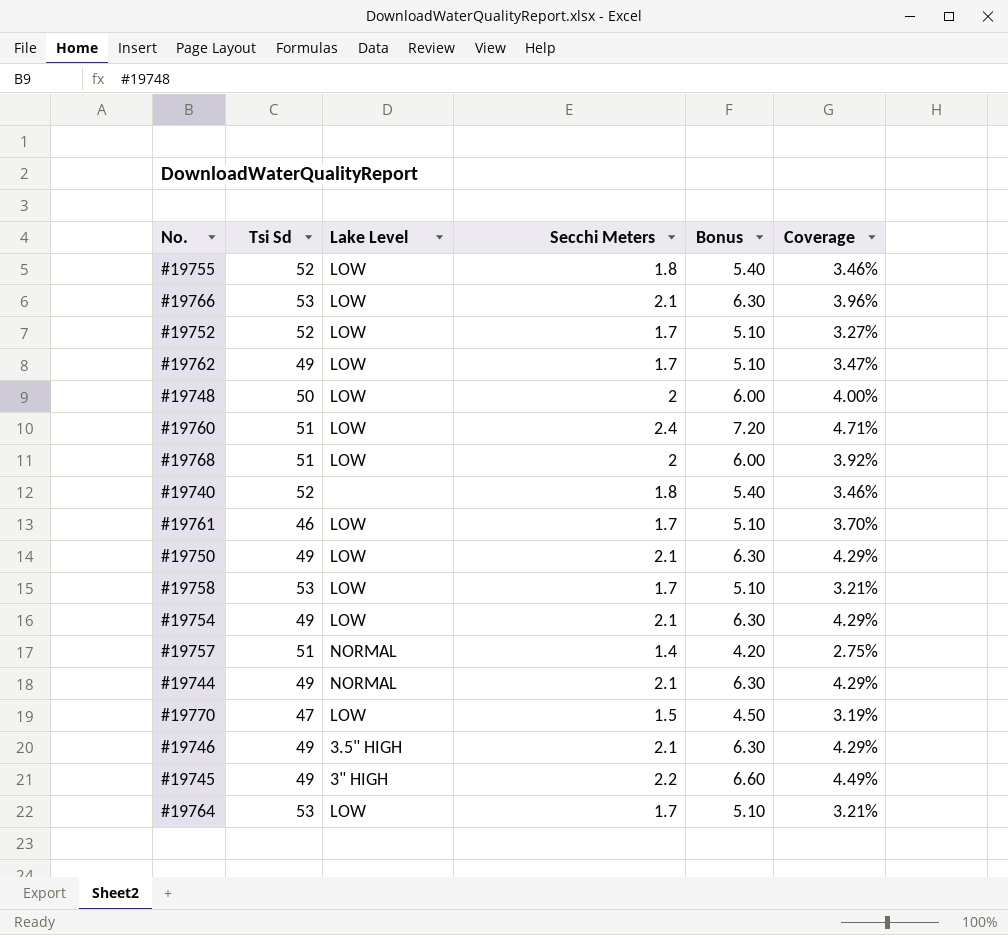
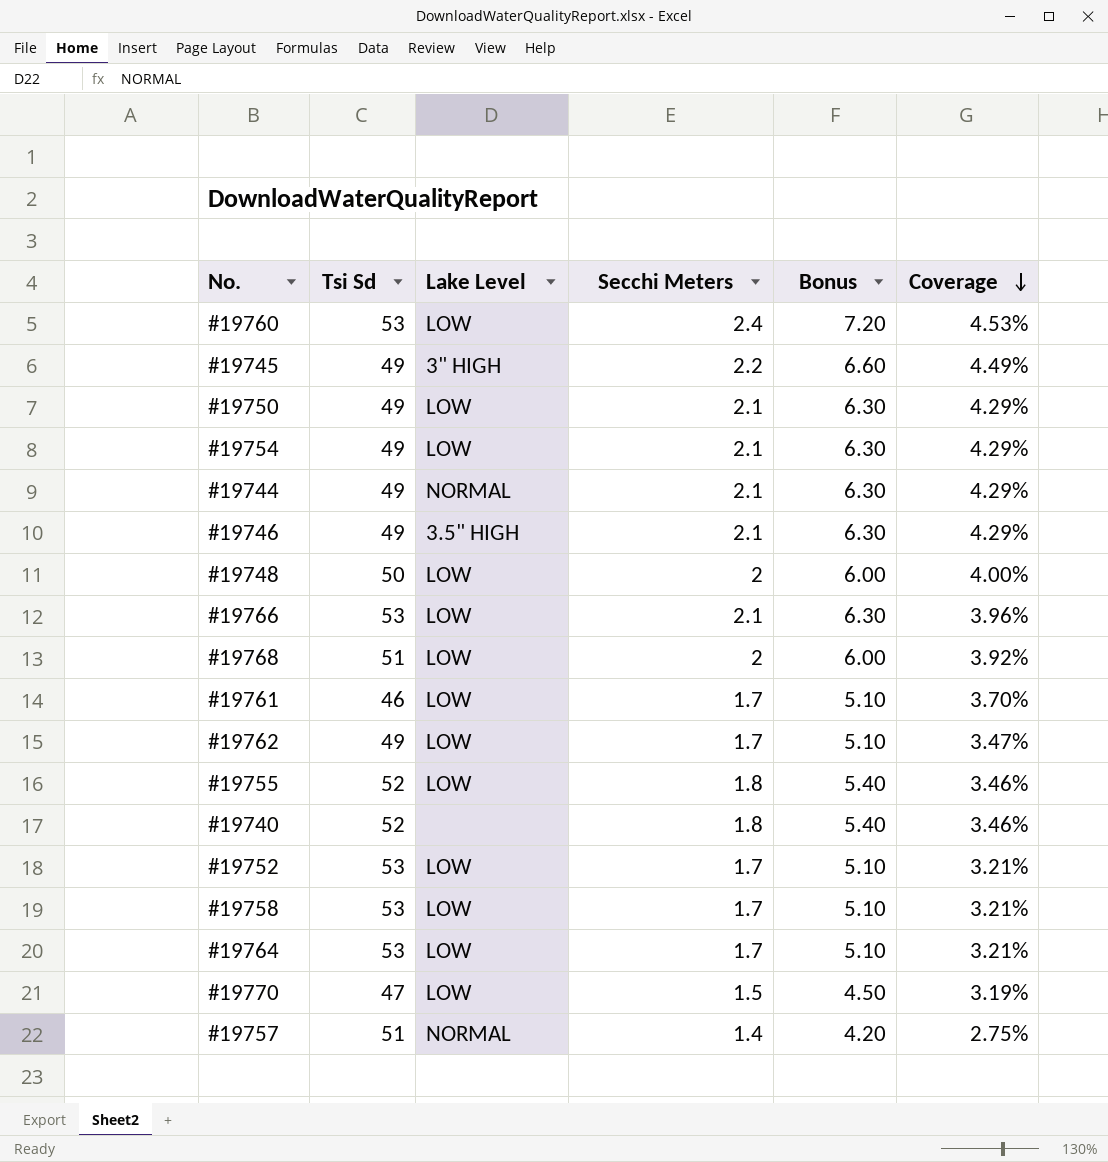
row order: none -> Coverage descending
#19760 | Tsi Sd: 51 -> 53
#19760 | Coverage: 4.71% -> 4.53%
#19752 | Tsi Sd: 52 -> 53
#19752 | Coverage: 3.27% -> 3.21%

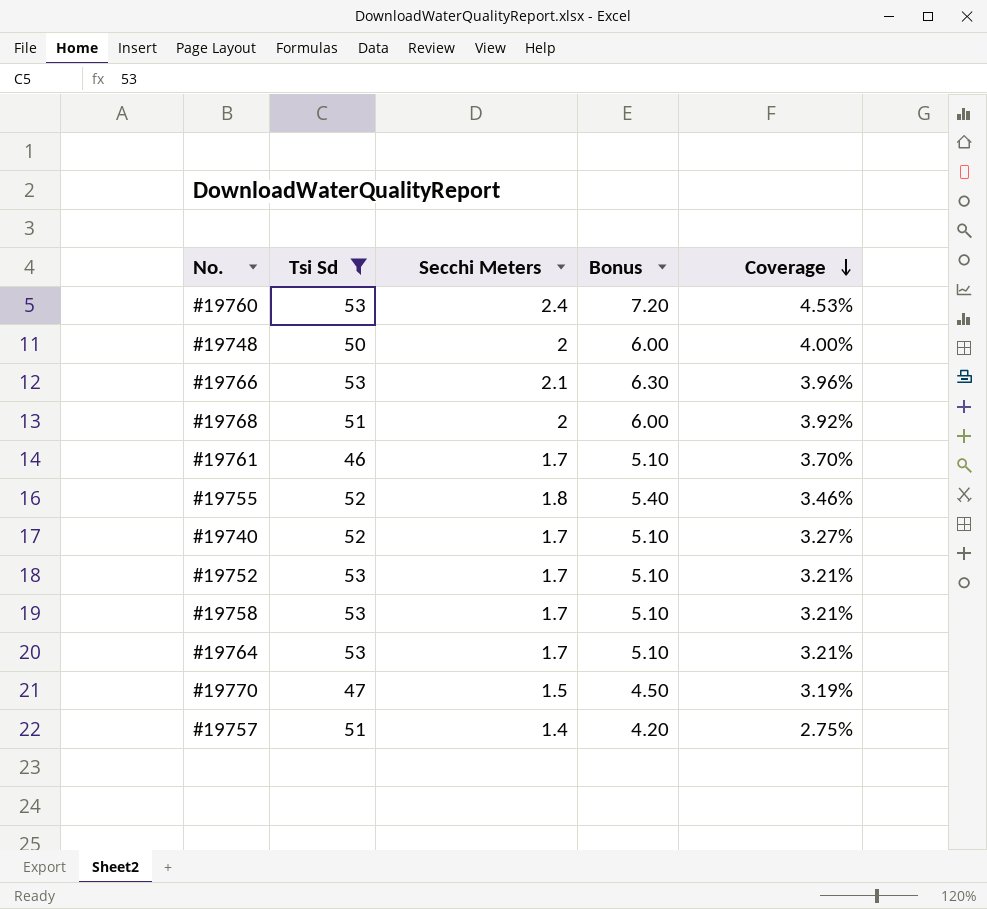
filter: none -> Tsi Sd != 49
column Lake Level | position: 3 -> none
#19740 | Secchi Meters: 1.8 -> 1.7
#19740 | Bonus: 5.40 -> 5.10
#19740 | Coverage: 3.46% -> 3.27%

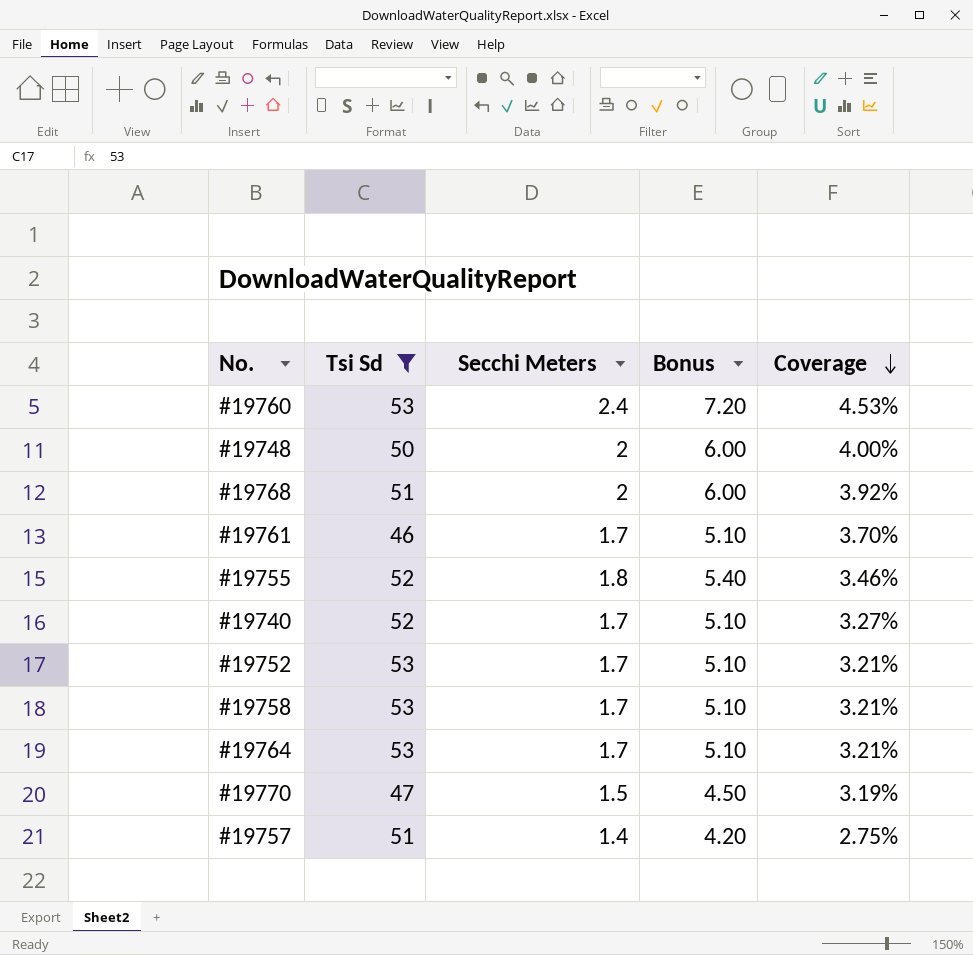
row #19766: 53 | 2.1 | 6.30 | 3.96% -> none

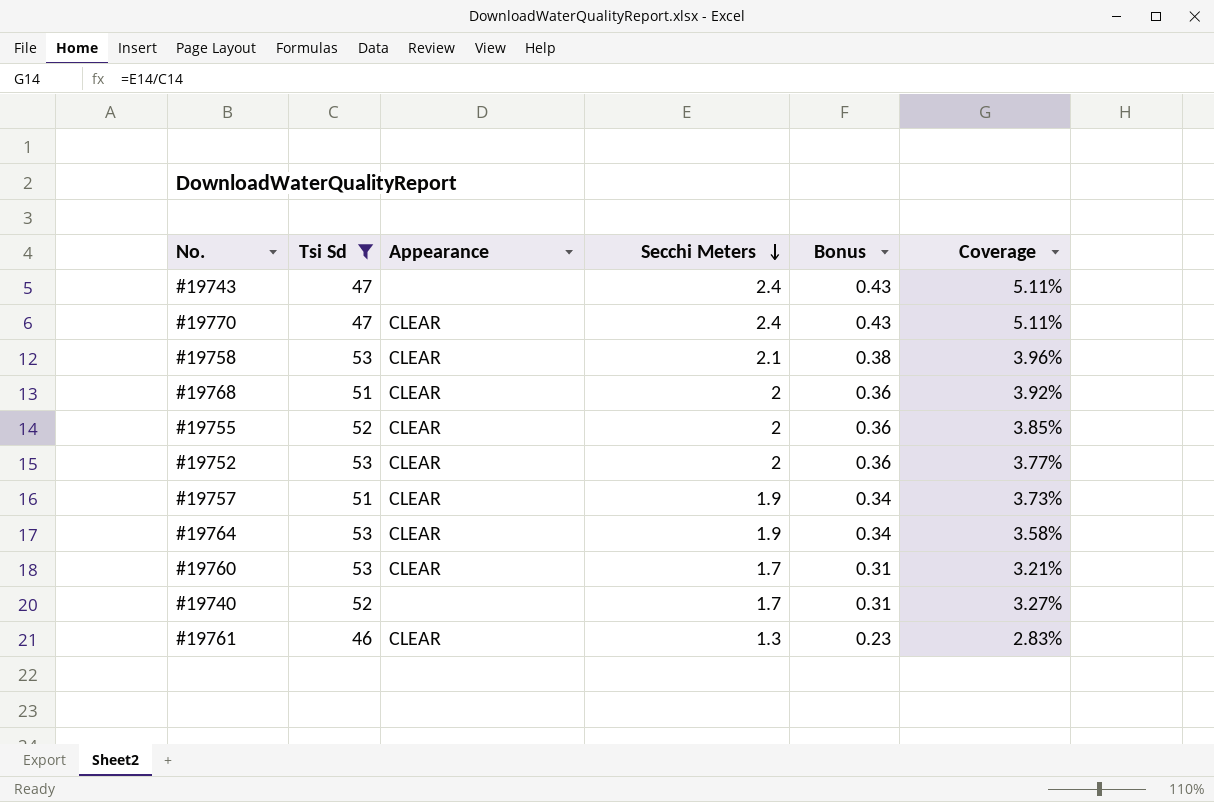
row order: Coverage descending -> Secchi Meters descending
column Appearance | position: none -> 3
column Bonus | formula: [Secchi Meters] * 3 -> [Secchi Meters] * 0.18
row #19748: 50 | 2 | 6.00 | 4.00% -> none
row #19743: none -> 47 | none | 2.4 | 0.43 | 5.11%
#19770 | Secchi Meters: 1.5 -> 2.4
#19770 | Coverage: 3.19% -> 5.11%
#19758 | Secchi Meters: 1.7 -> 2.1
#19758 | Coverage: 3.21% -> 3.96%
#19755 | Secchi Meters: 1.8 -> 2
#19755 | Coverage: 3.46% -> 3.85%
#19752 | Secchi Meters: 1.7 -> 2
#19752 | Coverage: 3.21% -> 3.77%
#19757 | Secchi Meters: 1.4 -> 1.9
#19757 | Coverage: 2.75% -> 3.73%
#19764 | Secchi Meters: 1.7 -> 1.9
#19764 | Coverage: 3.21% -> 3.58%
#19760 | Secchi Meters: 2.4 -> 1.7
#19760 | Coverage: 4.53% -> 3.21%
#19761 | Secchi Meters: 1.7 -> 1.3
#19761 | Coverage: 3.70% -> 2.83%

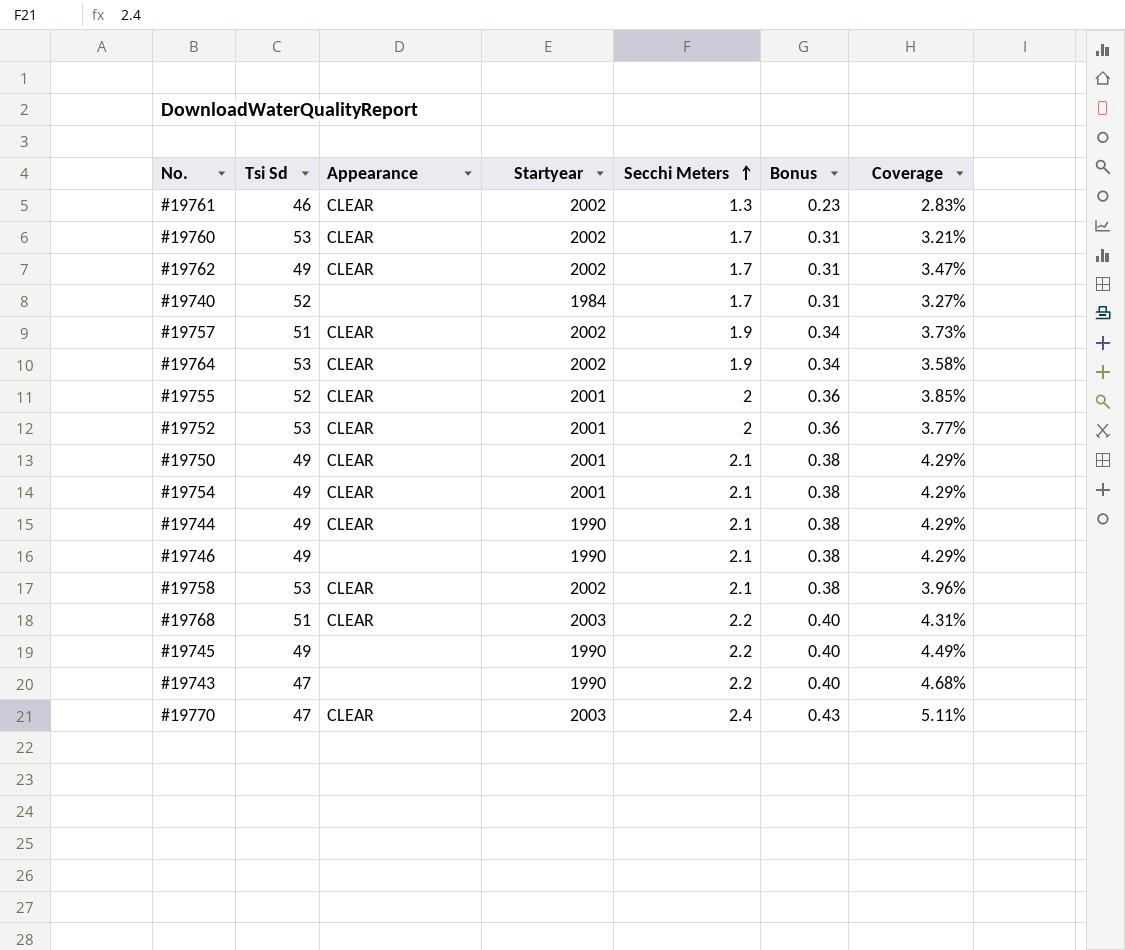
filter: Tsi Sd != 49 -> none
row order: Secchi Meters descending -> Secchi Meters ascending
column Startyear | position: none -> 4
#19768 | Secchi Meters: 2 -> 2.2
#19768 | Bonus: 0.36 -> 0.40
#19768 | Coverage: 3.92% -> 4.31%
#19743 | Secchi Meters: 2.4 -> 2.2
#19743 | Bonus: 0.43 -> 0.40
#19743 | Coverage: 5.11% -> 4.68%

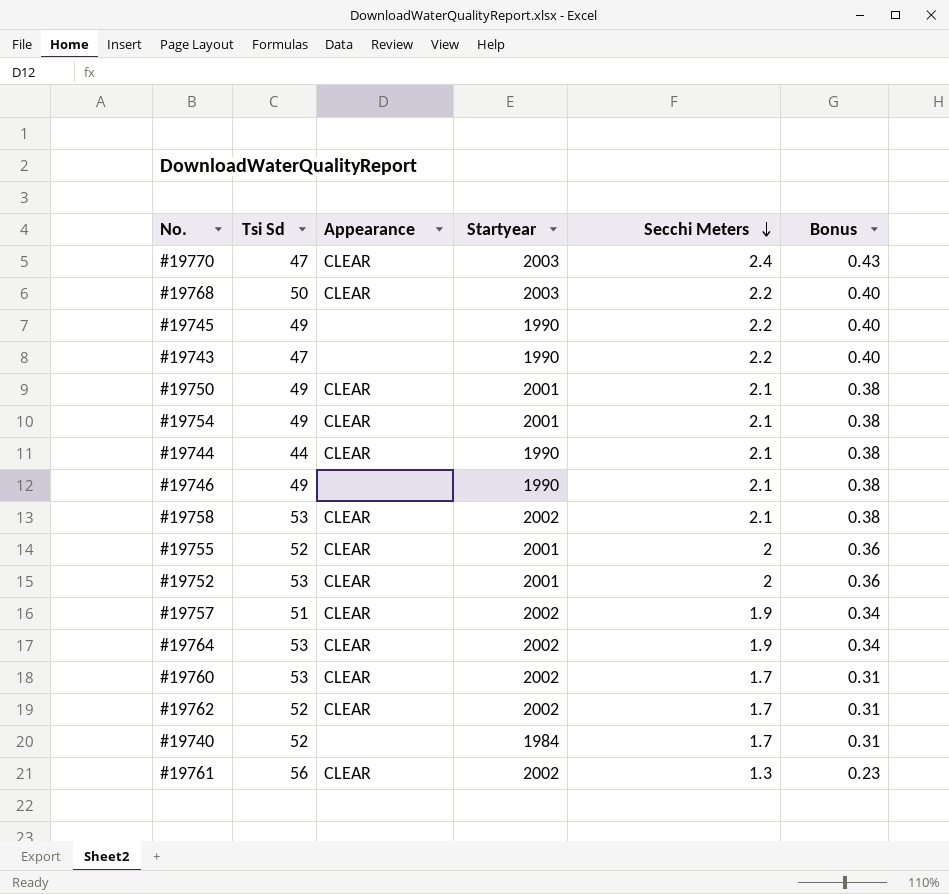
row order: Secchi Meters ascending -> Secchi Meters descending
column Coverage | formula: [Secchi Meters] / [Tsi Sd] -> none
#19768 | Tsi Sd: 51 -> 50
#19744 | Tsi Sd: 49 -> 44
#19762 | Tsi Sd: 49 -> 52
#19761 | Tsi Sd: 46 -> 56

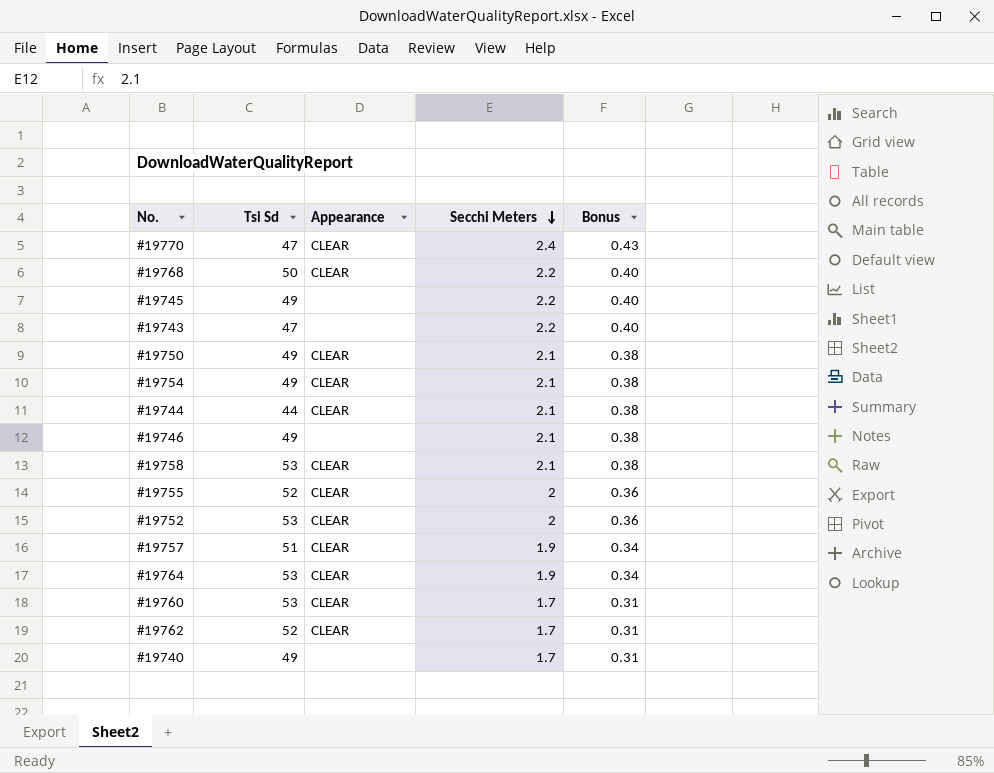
column Startyear | position: 4 -> none
row #19761: 56 | CLEAR | 2002 | 1.3 | 0.23 -> none
#19740 | Tsi Sd: 52 -> 49

